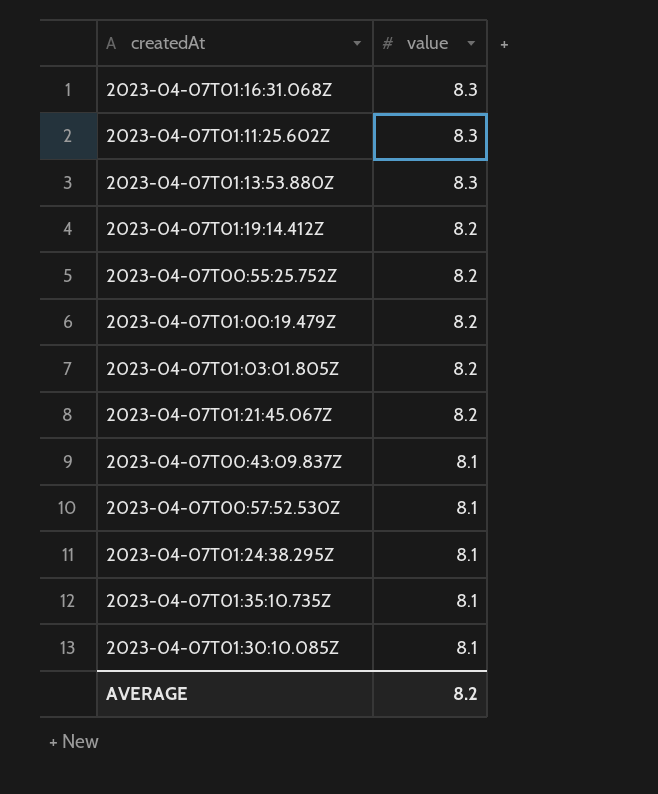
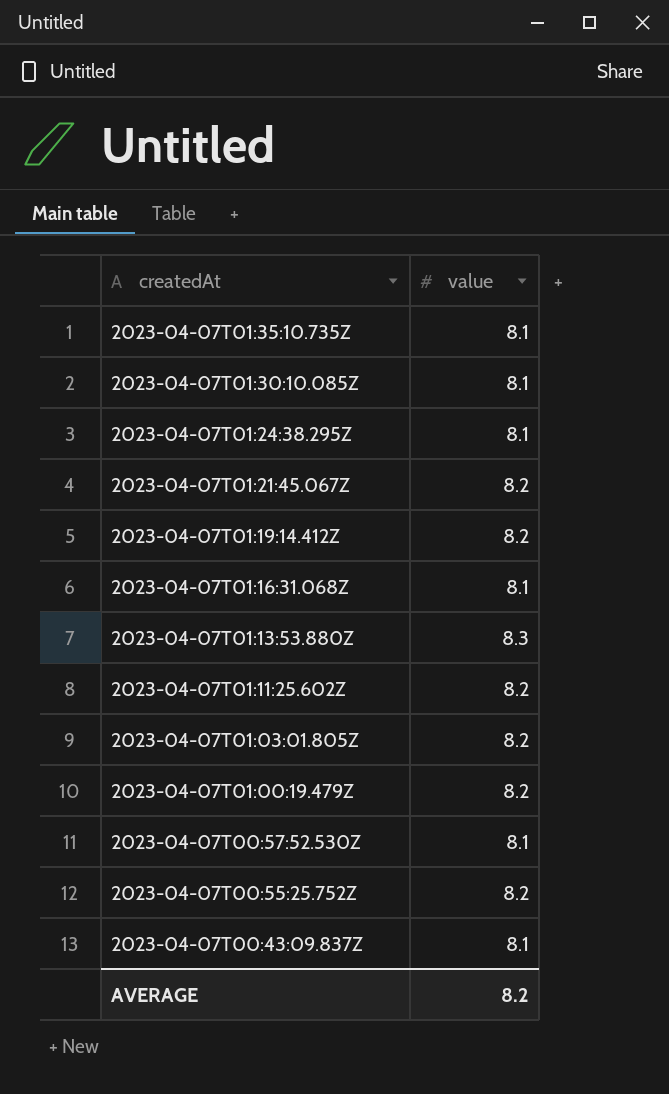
row order: value descending -> createdAt descending
2023-04-07T01:16:31.068Z | value: 8.3 -> 8.1
2023-04-07T01:11:25.602Z | value: 8.3 -> 8.2

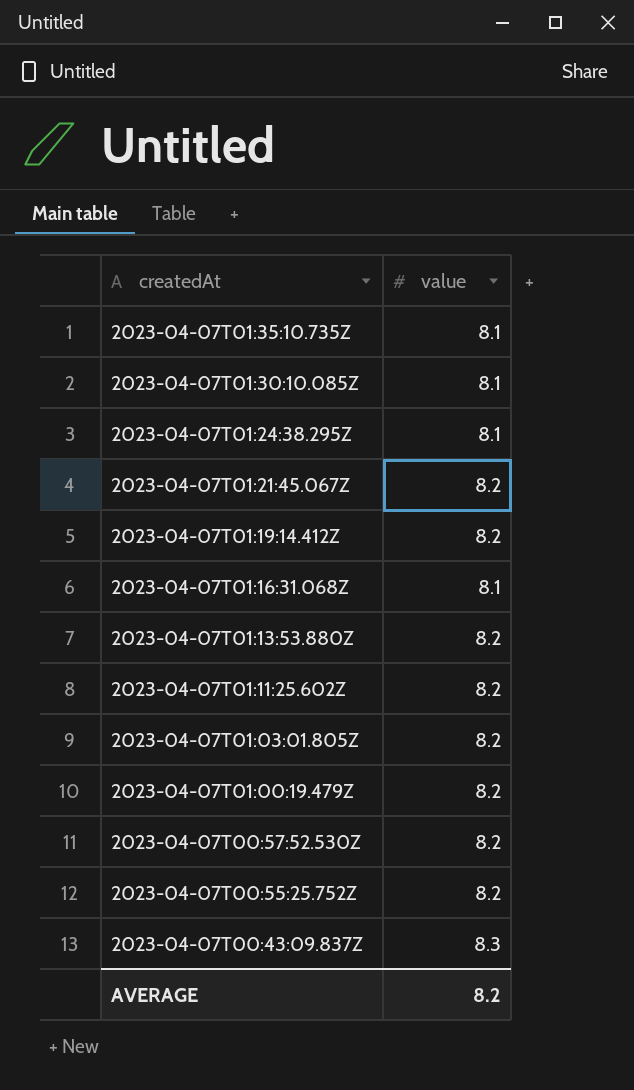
2023-04-07T01:13:53.880Z | value: 8.3 -> 8.2
2023-04-07T00:57:52.530Z | value: 8.1 -> 8.2
2023-04-07T00:43:09.837Z | value: 8.1 -> 8.3

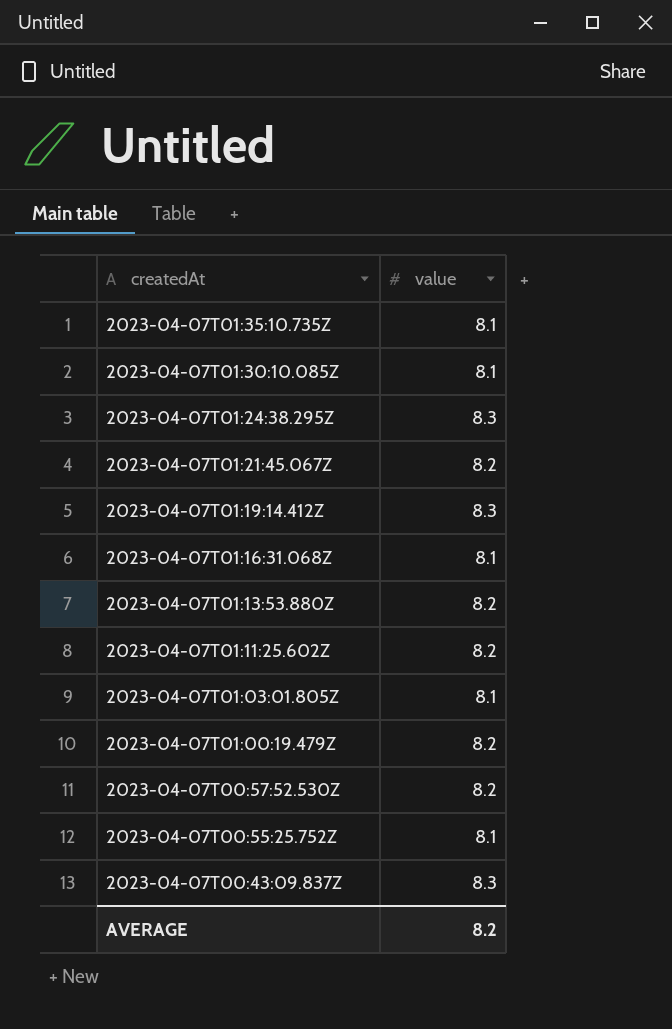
2023-04-07T01:24:38.295Z | value: 8.1 -> 8.3
2023-04-07T01:19:14.412Z | value: 8.2 -> 8.3
2023-04-07T01:03:01.805Z | value: 8.2 -> 8.1
2023-04-07T00:55:25.752Z | value: 8.2 -> 8.1

